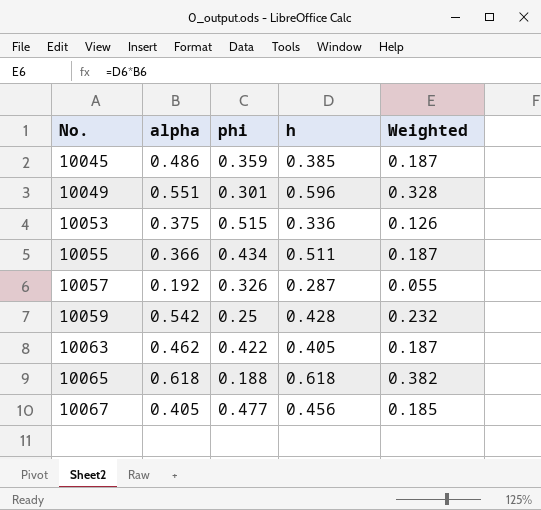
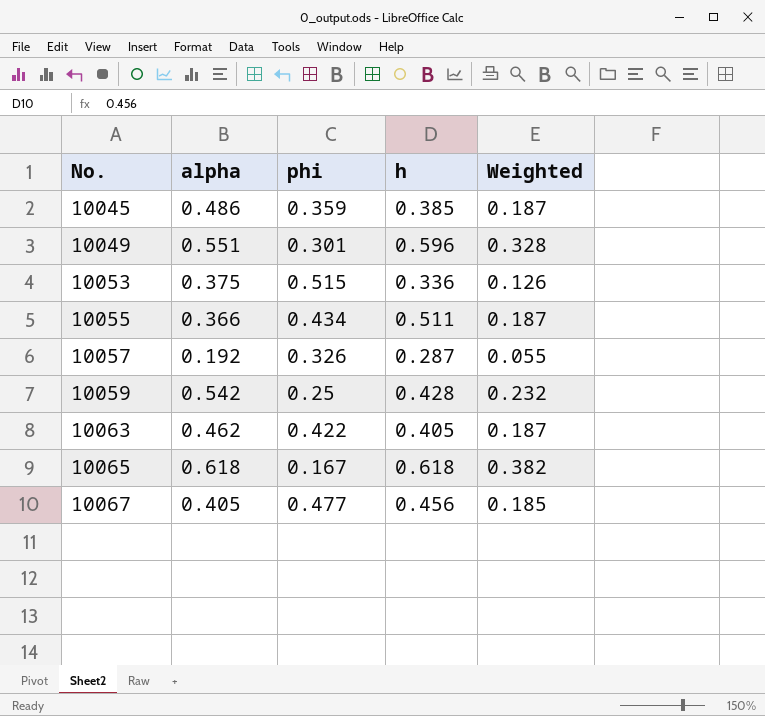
10065 | phi: 0.188 -> 0.167

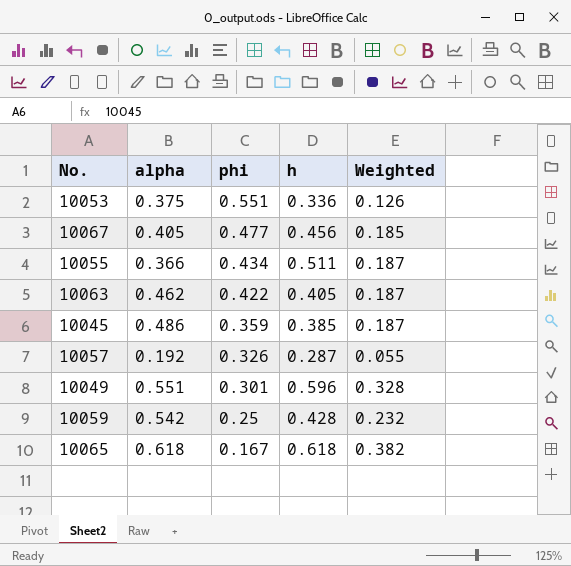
row order: No. ascending -> phi descending
10053 | phi: 0.515 -> 0.551

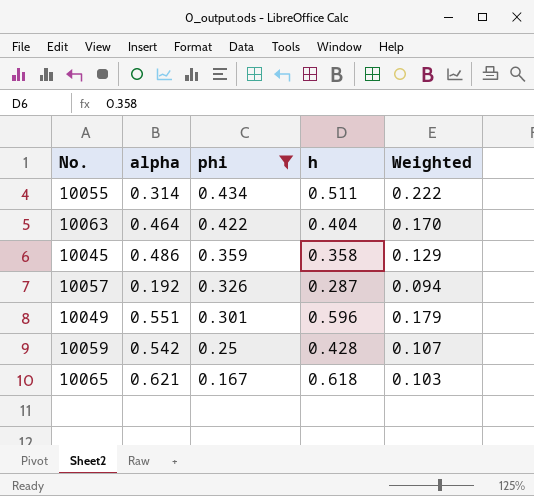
filter: none -> phi <= 0.434
column Weighted | formula: [alpha] * [h] -> [phi] * [h]
10055 | alpha: 0.366 -> 0.314
10063 | alpha: 0.462 -> 0.464
10063 | h: 0.405 -> 0.404
10045 | h: 0.385 -> 0.358
10065 | alpha: 0.618 -> 0.621

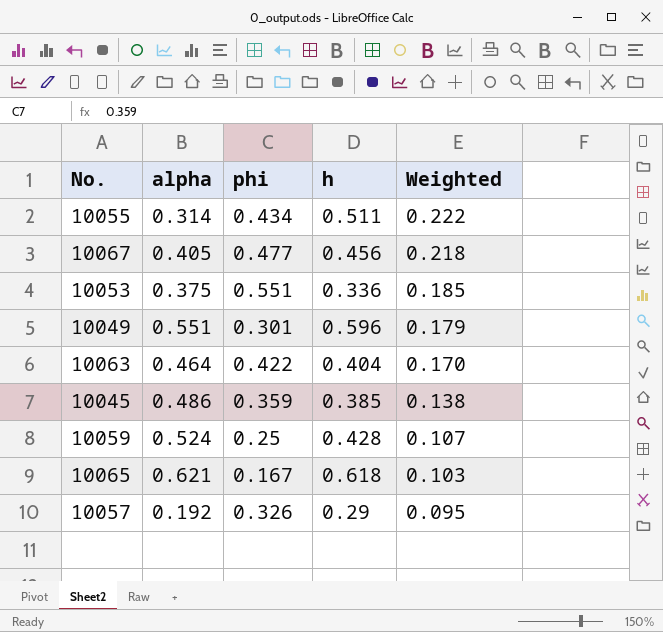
filter: phi <= 0.434 -> none
row order: phi descending -> Weighted descending
10045 | h: 0.358 -> 0.385
10045 | Weighted: 0.129 -> 0.138
10059 | alpha: 0.542 -> 0.524
10057 | h: 0.287 -> 0.29
10057 | Weighted: 0.094 -> 0.095

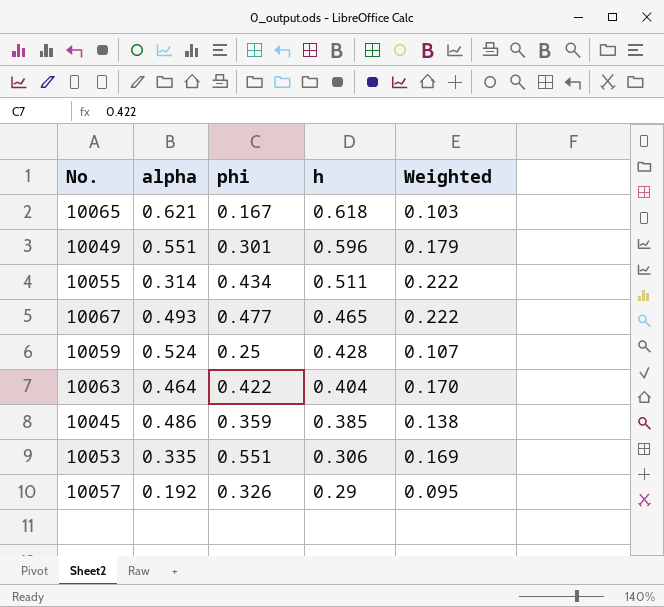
row order: Weighted descending -> h descending
10067 | alpha: 0.405 -> 0.493
10067 | h: 0.456 -> 0.465
10067 | Weighted: 0.218 -> 0.222
10053 | alpha: 0.375 -> 0.335
10053 | h: 0.336 -> 0.306
10053 | Weighted: 0.185 -> 0.169

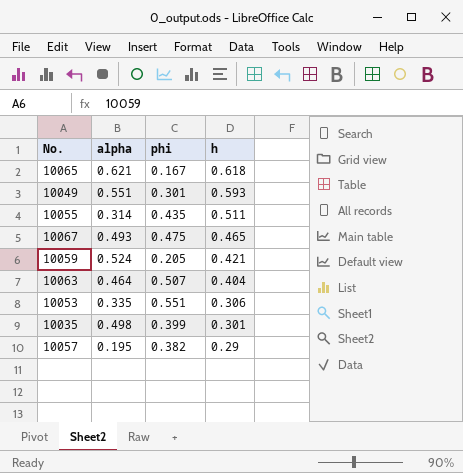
column Weighted | formula: [phi] * [h] -> none
row 10045: 0.486 | 0.359 | 0.385 | 0.138 -> none
10049 | h: 0.596 -> 0.593
10055 | phi: 0.434 -> 0.435
10067 | phi: 0.477 -> 0.475
10059 | phi: 0.25 -> 0.205
10059 | h: 0.428 -> 0.421
10063 | phi: 0.422 -> 0.507
row 10035: none -> 0.498 | 0.399 | 0.301
10057 | alpha: 0.192 -> 0.195
10057 | phi: 0.326 -> 0.382

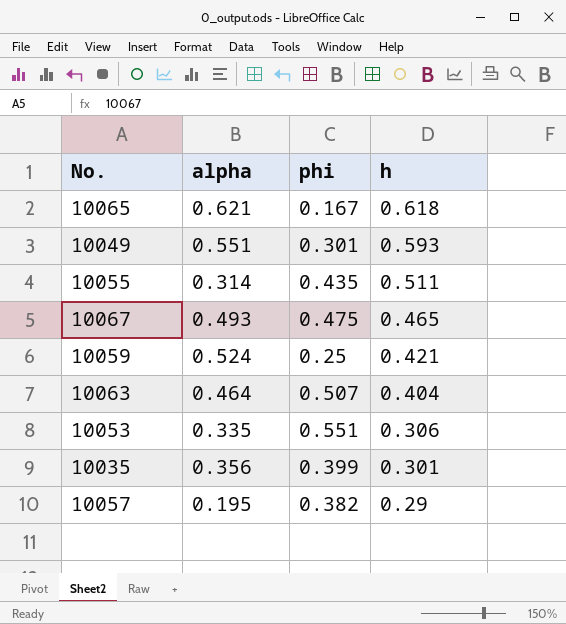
10059 | phi: 0.205 -> 0.25
10035 | alpha: 0.498 -> 0.356

